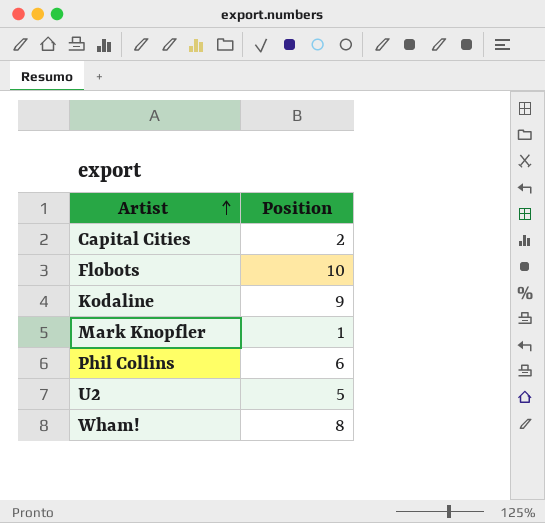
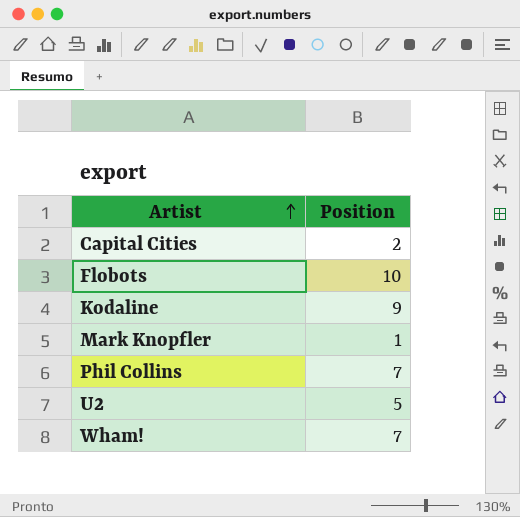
Phil Collins | Position: 6 -> 7
Wham! | Position: 8 -> 7

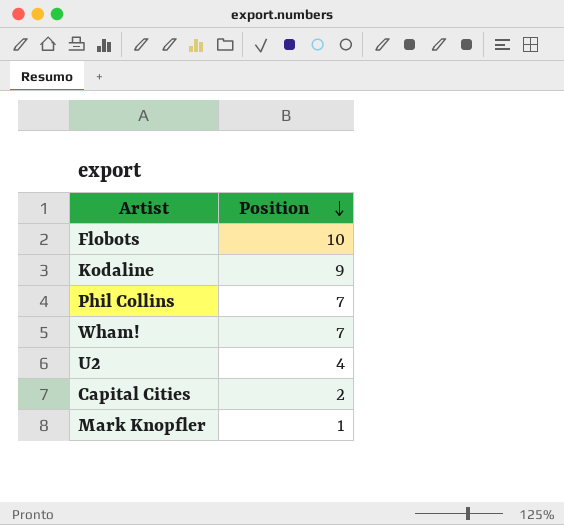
row order: Artist ascending -> Position descending
U2 | Position: 5 -> 4

